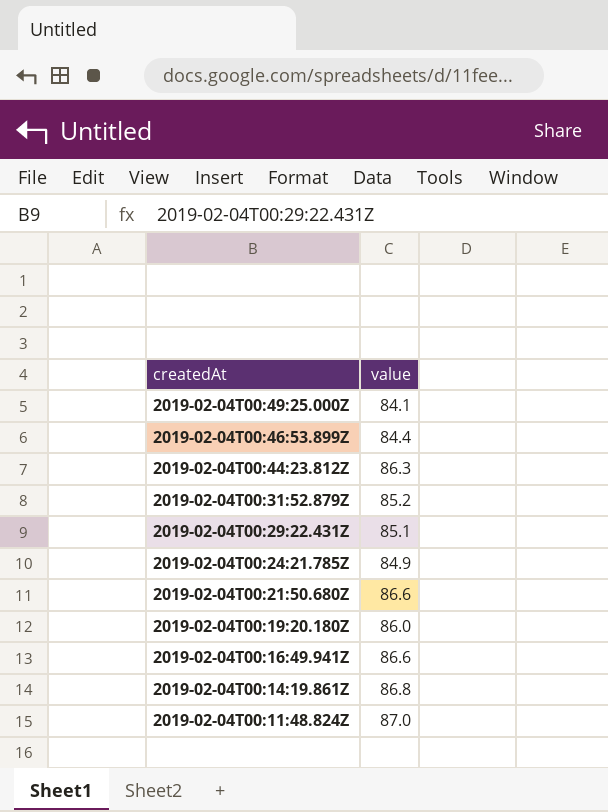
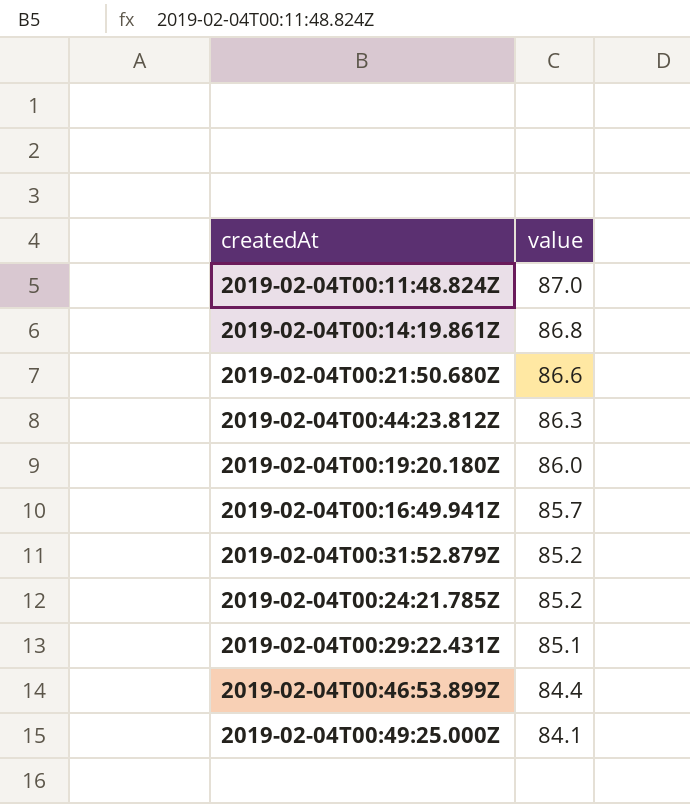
row order: createdAt descending -> value descending
2019-02-04T00:16:49.941Z | value: 86.6 -> 85.7
2019-02-04T00:24:21.785Z | value: 84.9 -> 85.2

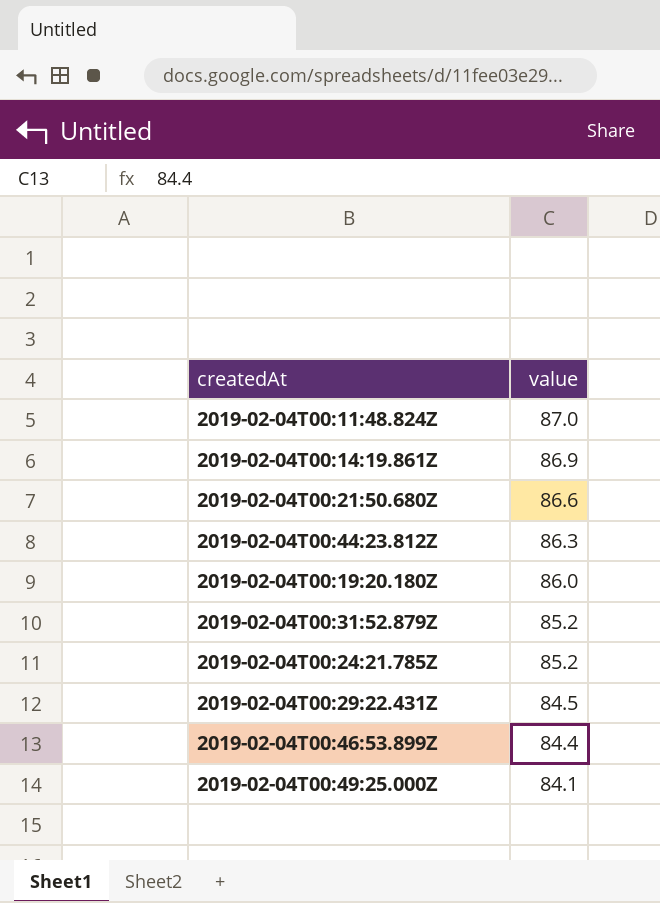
row 2019-02-04T00:16:49.941Z: 85.7 -> none
2019-02-04T00:14:19.861Z | value: 86.8 -> 86.9
2019-02-04T00:29:22.431Z | value: 85.1 -> 84.5

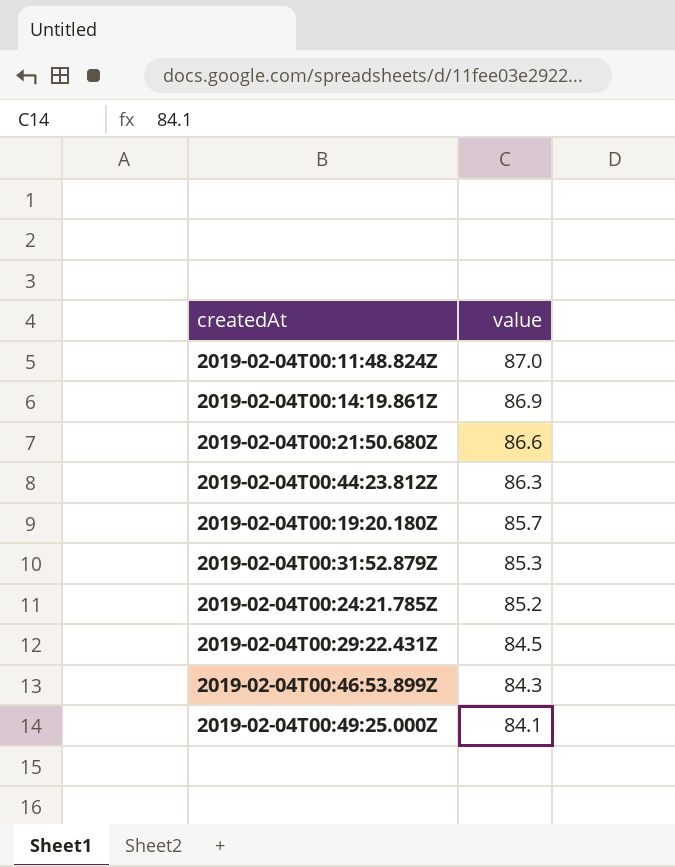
2019-02-04T00:19:20.180Z | value: 86.0 -> 85.7
2019-02-04T00:31:52.879Z | value: 85.2 -> 85.3
2019-02-04T00:46:53.899Z | value: 84.4 -> 84.3

